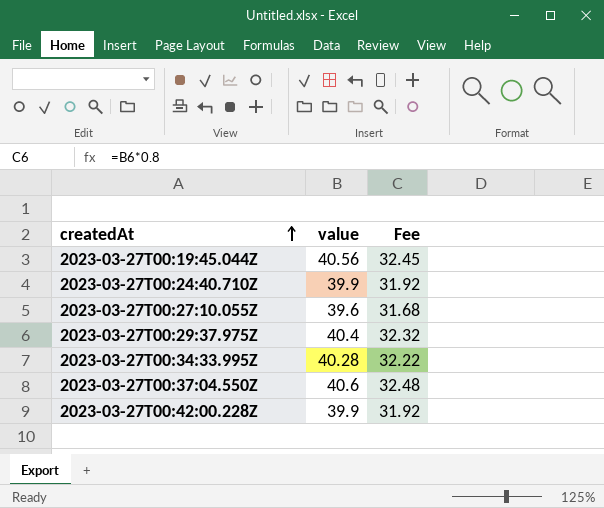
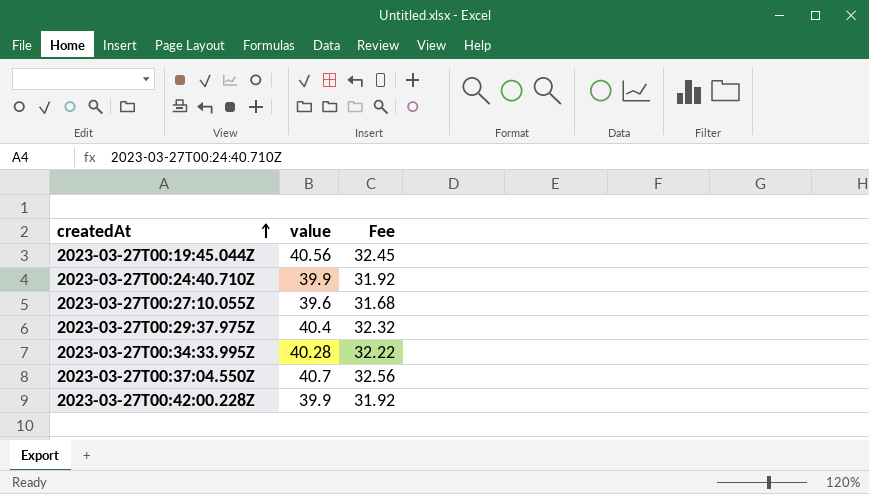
2023-03-27T00:37:04.550Z | value: 40.6 -> 40.7
2023-03-27T00:37:04.550Z | Fee: 32.48 -> 32.56

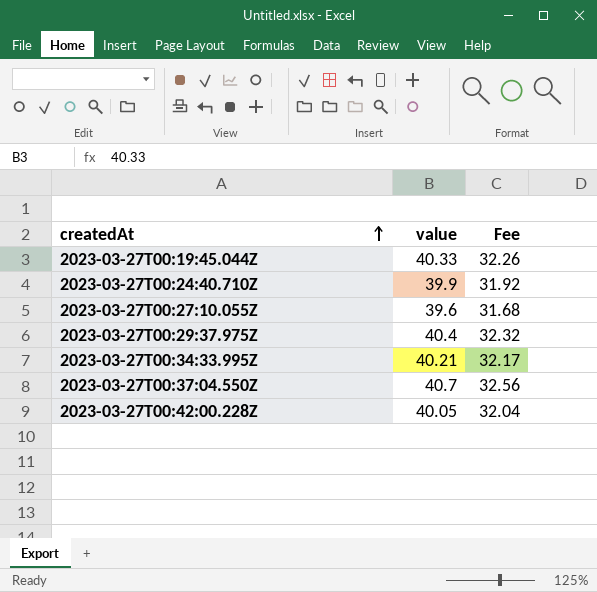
2023-03-27T00:19:45.044Z | value: 40.56 -> 40.33
2023-03-27T00:19:45.044Z | Fee: 32.45 -> 32.26
2023-03-27T00:34:33.995Z | value: 40.28 -> 40.21
2023-03-27T00:34:33.995Z | Fee: 32.22 -> 32.17
2023-03-27T00:42:00.228Z | value: 39.9 -> 40.05
2023-03-27T00:42:00.228Z | Fee: 31.92 -> 32.04

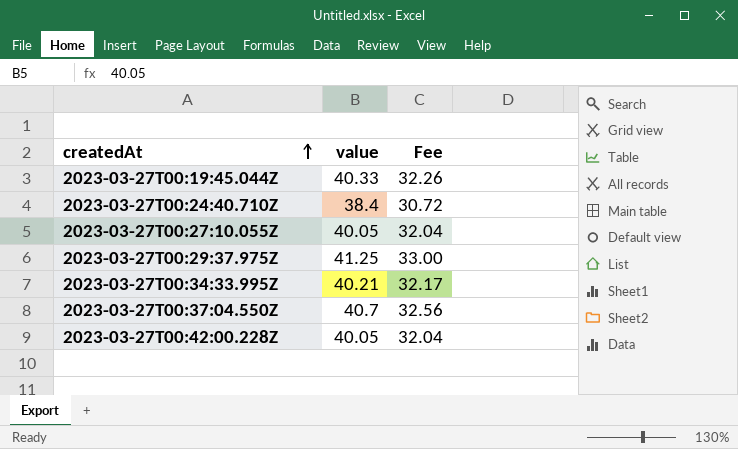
2023-03-27T00:24:40.710Z | value: 39.9 -> 38.4
2023-03-27T00:24:40.710Z | Fee: 31.92 -> 30.72
2023-03-27T00:27:10.055Z | value: 39.6 -> 40.05
2023-03-27T00:27:10.055Z | Fee: 31.68 -> 32.04
2023-03-27T00:29:37.975Z | value: 40.4 -> 41.25
2023-03-27T00:29:37.975Z | Fee: 32.32 -> 33.00

